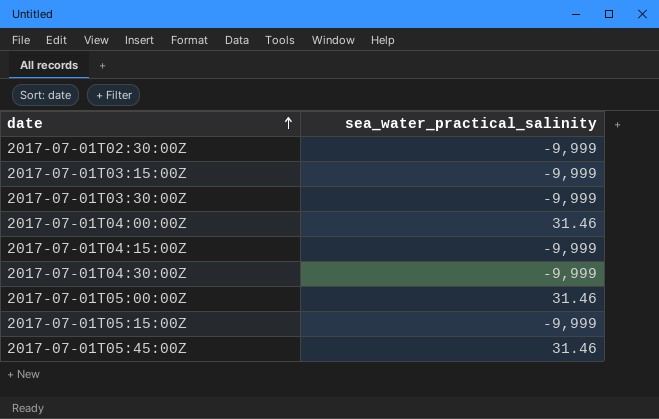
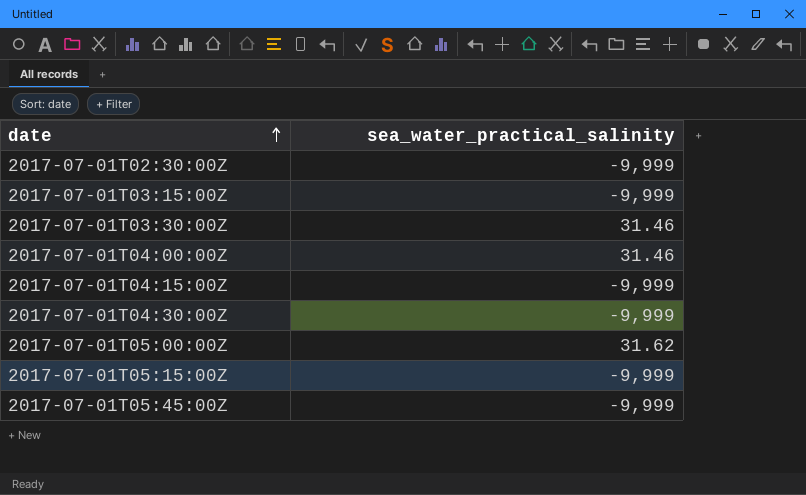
2017-07-01T03:30:00Z | sea_water_practical_salinity: -9,999 -> 31.46
2017-07-01T05:00:00Z | sea_water_practical_salinity: 31.46 -> 31.62
2017-07-01T05:45:00Z | sea_water_practical_salinity: 31.46 -> -9,999

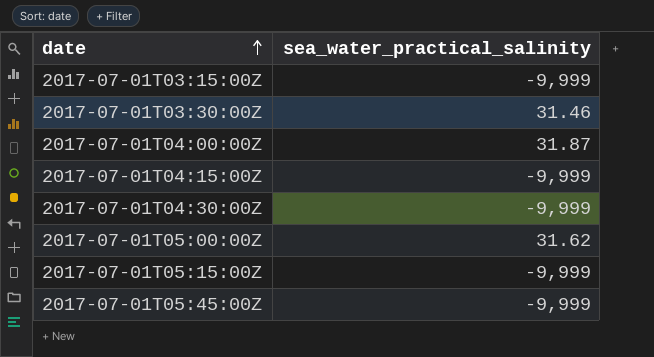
row 2017-07-01T02:30:00Z: -9,999 -> none
2017-07-01T04:00:00Z | sea_water_practical_salinity: 31.46 -> 31.87

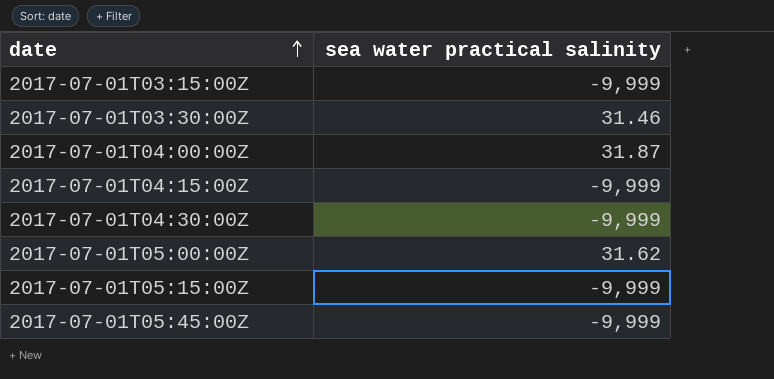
column name: sea_water_practical_salinity -> sea water practical salinity

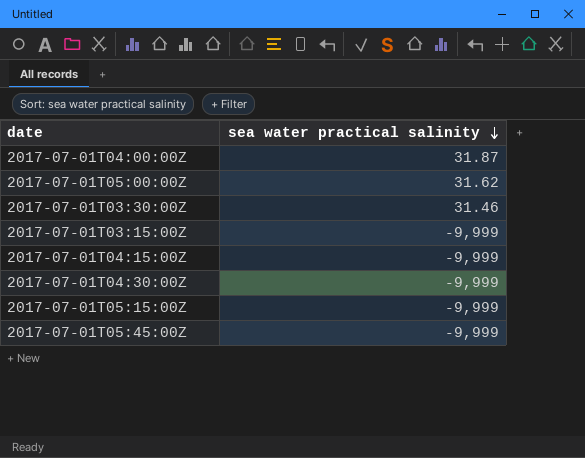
row order: date ascending -> sea water practical salinity descending

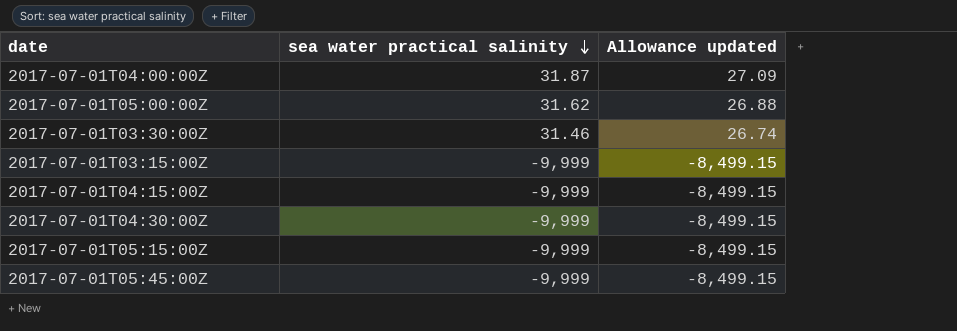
column Allowance updated | formula: none -> [sea water practical salinity] * 0.85

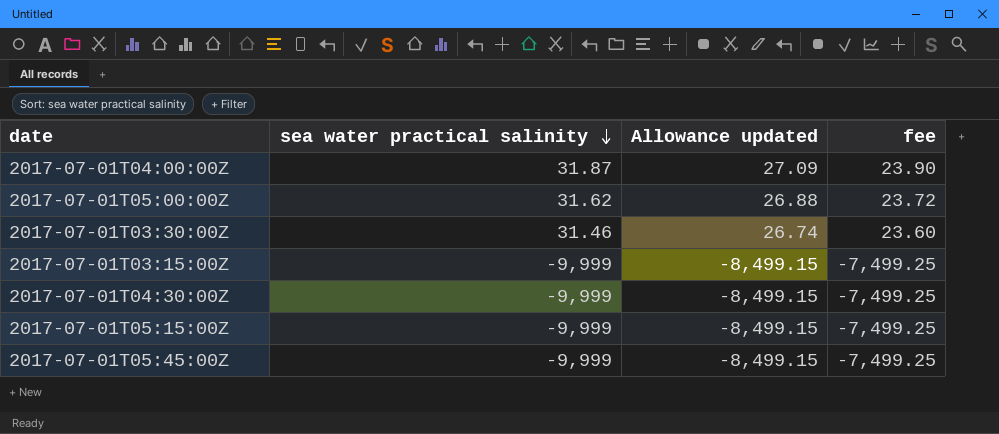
column fee | formula: none -> [sea water practical salinity] * 0.75
row 2017-07-01T04:15:00Z: -9,999 | -8,499.15 -> none

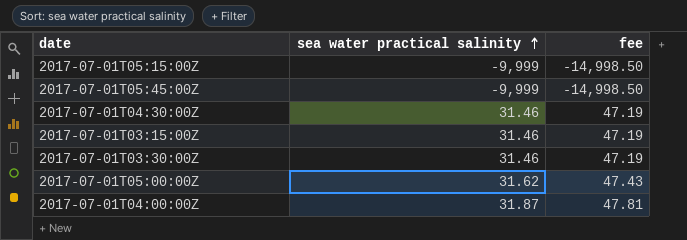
row order: sea water practical salinity descending -> sea water practical salinity ascending
column Allowance updated | formula: [sea water practical salinity] * 0.85 -> none
column fee | formula: [sea water practical salinity] * 0.75 -> [sea water practical salinity] * 1.5
2017-07-01T04:30:00Z | sea water practical salinity: -9,999 -> 31.46
2017-07-01T03:15:00Z | sea water practical salinity: -9,999 -> 31.46

